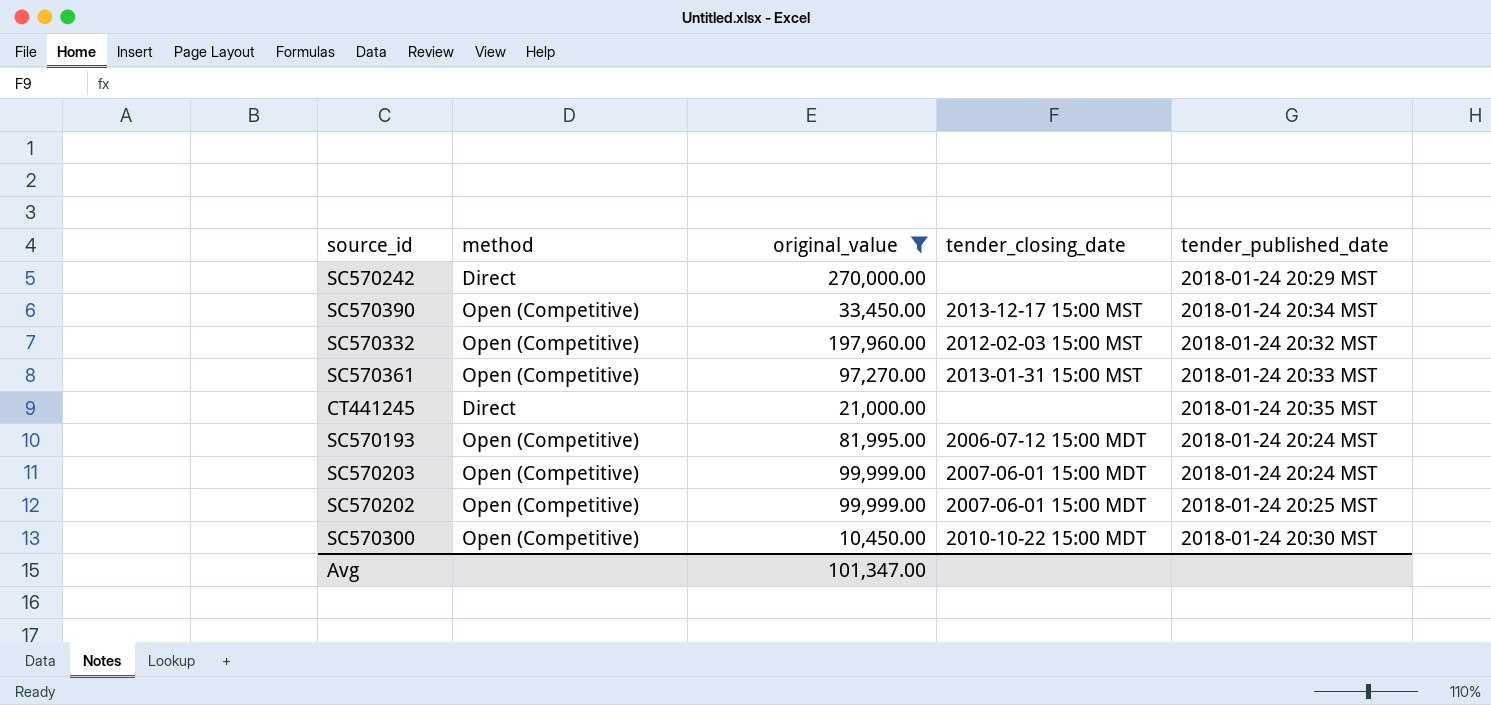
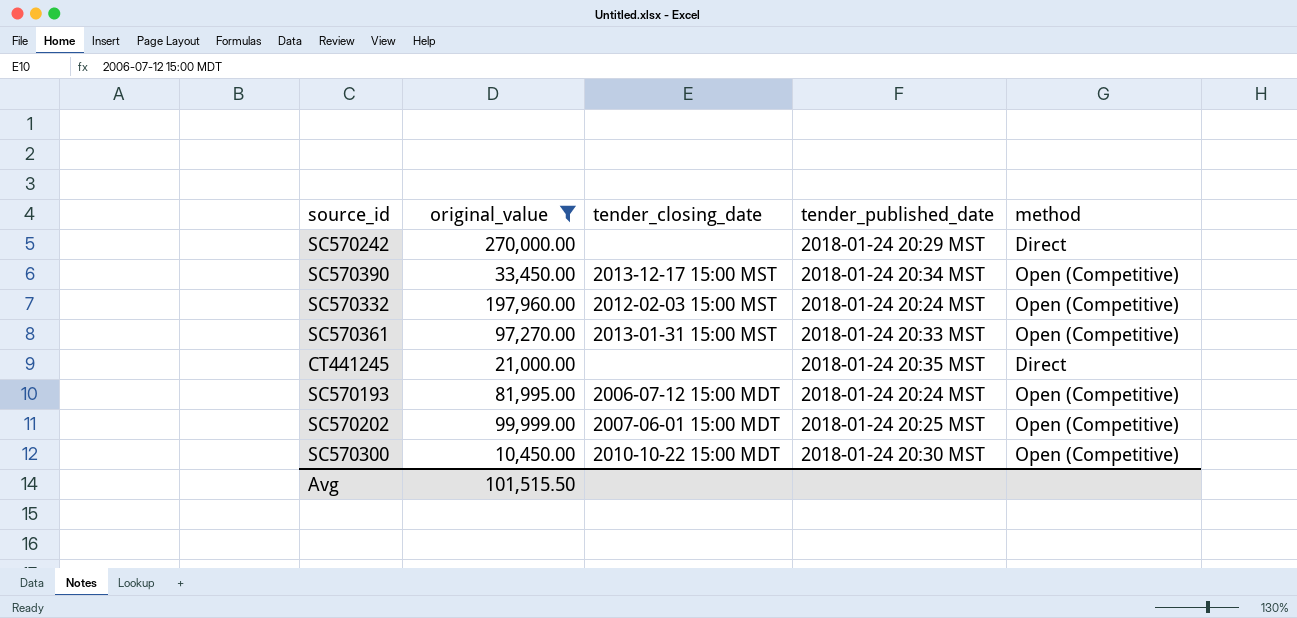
column method | position: 2 -> 5
row SC570203: Open (Competitive) | 99,999.00 | 2007-06-01 15:00 MDT | 2018-01-24 20:24 MST -> none
SC570332 | tender_published_date: 2018-01-24 20:32 MST -> 2018-01-24 20:24 MST
Avg | original_value: 101,347.00 -> 101,515.50

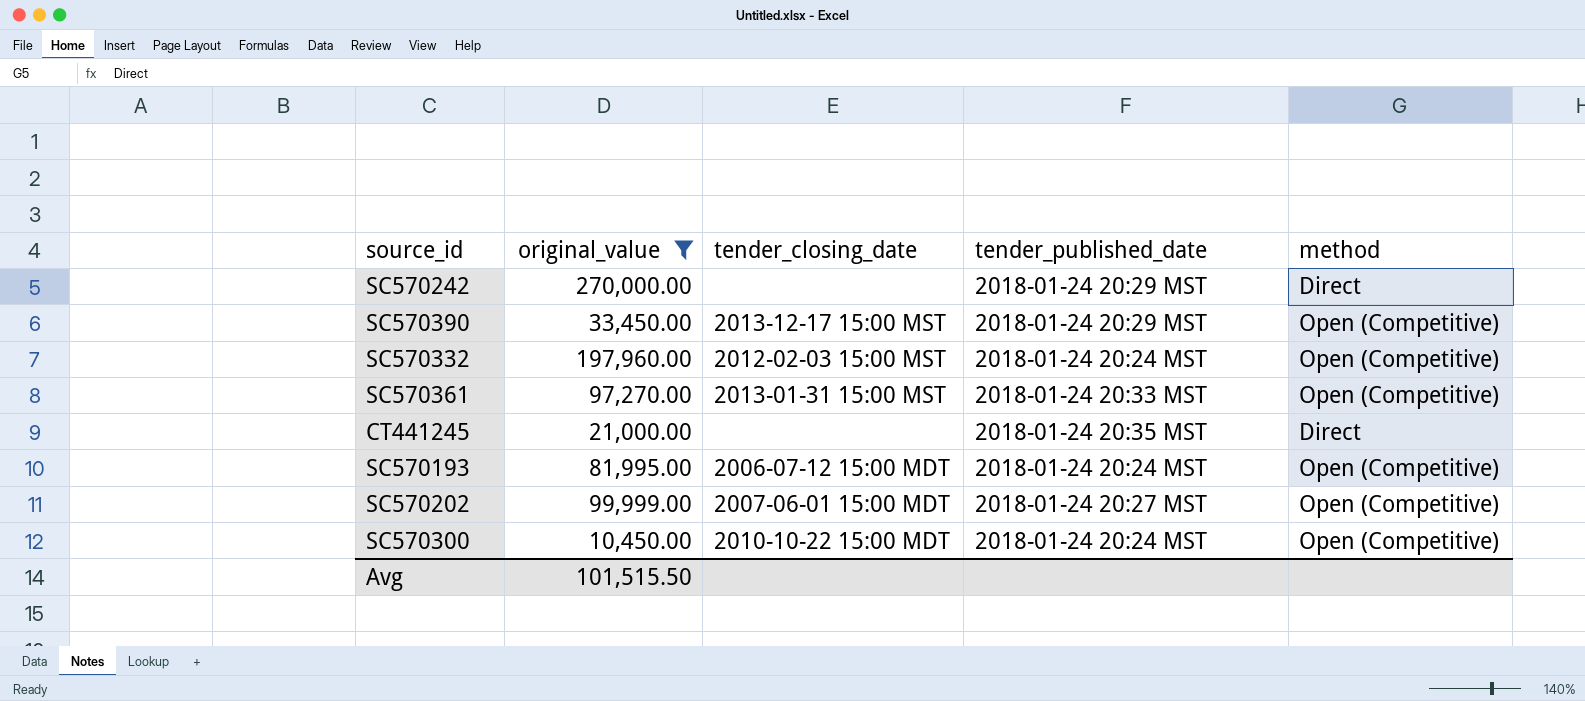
SC570390 | tender_published_date: 2018-01-24 20:34 MST -> 2018-01-24 20:29 MST
SC570202 | tender_published_date: 2018-01-24 20:25 MST -> 2018-01-24 20:27 MST
SC570300 | tender_published_date: 2018-01-24 20:30 MST -> 2018-01-24 20:24 MST

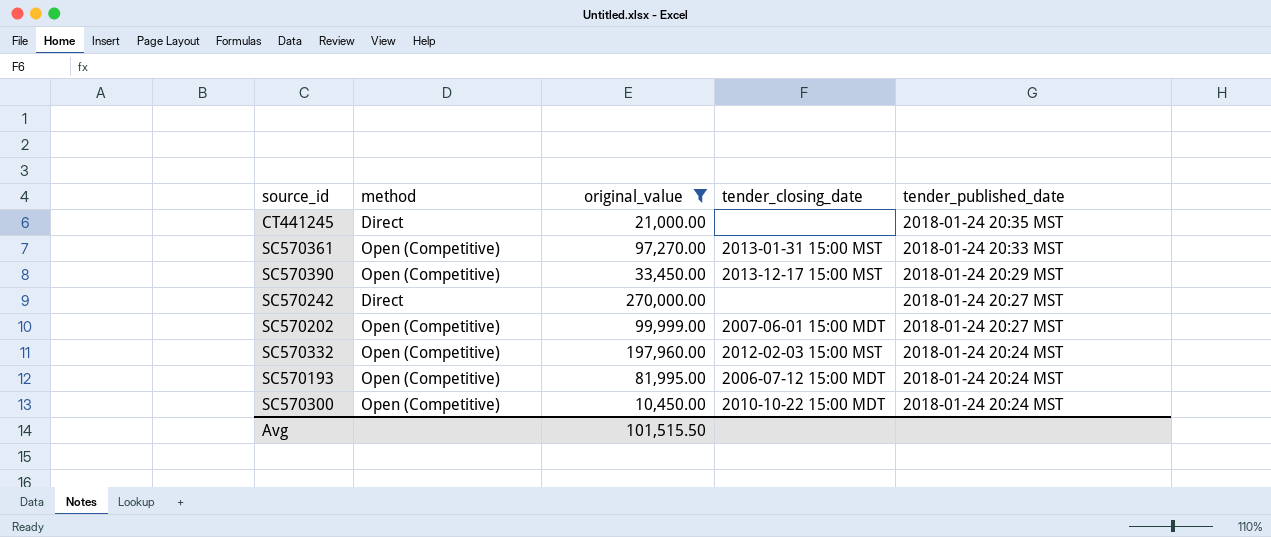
row order: none -> tender_published_date descending
column method | position: 5 -> 2
SC570242 | tender_published_date: 2018-01-24 20:29 MST -> 2018-01-24 20:27 MST

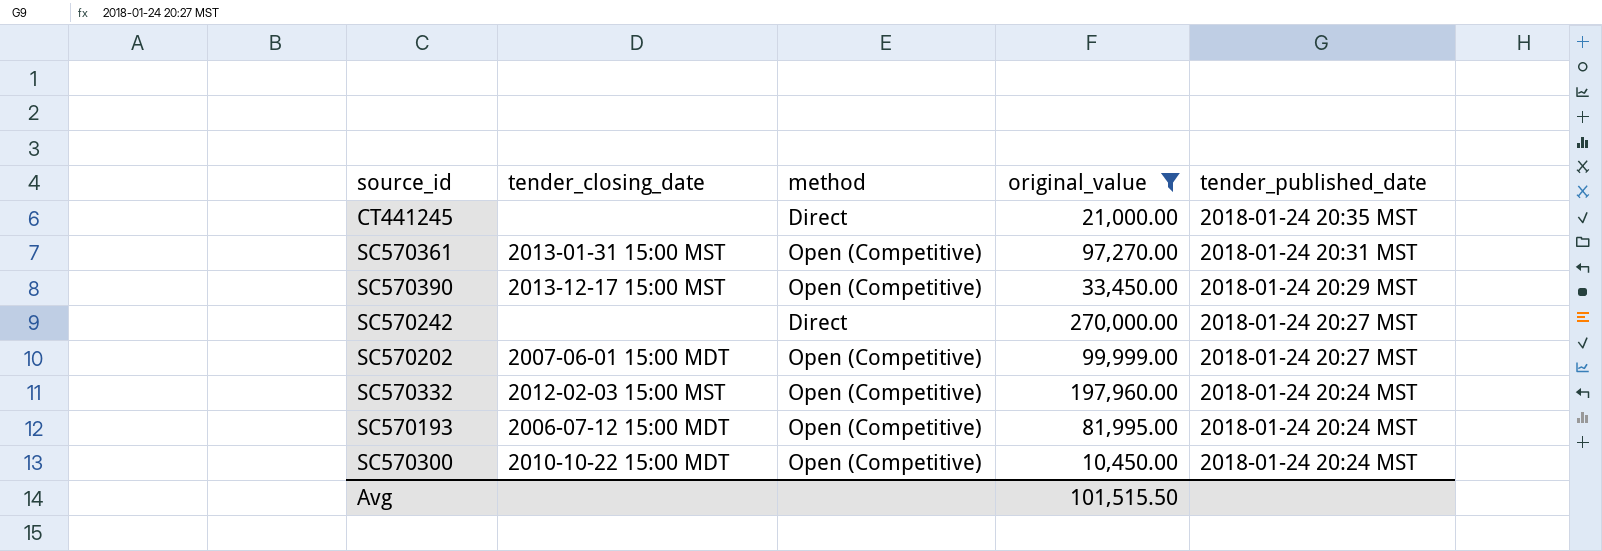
column tender_closing_date | position: 4 -> 2
SC570361 | tender_published_date: 2018-01-24 20:33 MST -> 2018-01-24 20:31 MST

